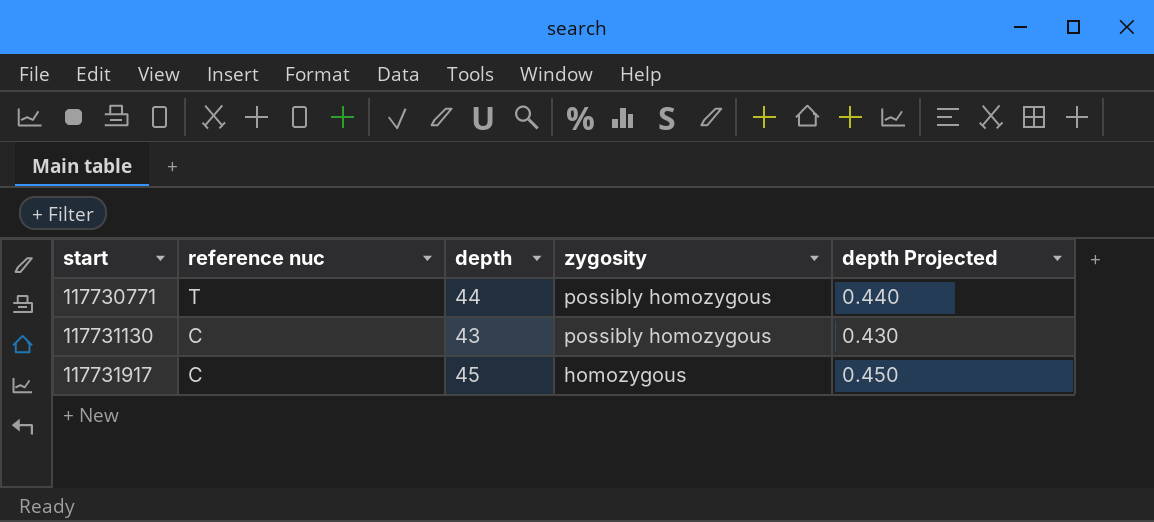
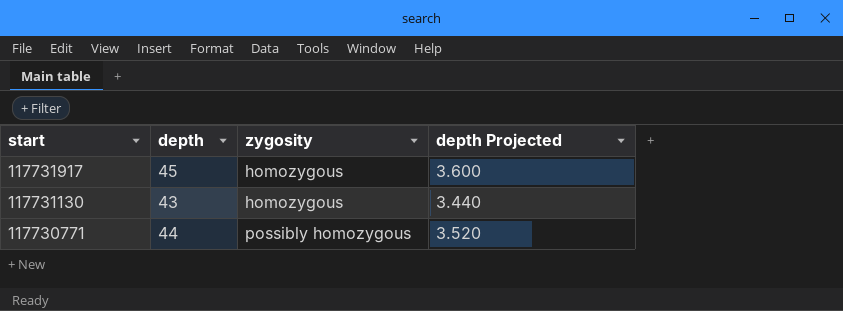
row order: start ascending -> start descending
column reference nuc | position: 2 -> none
column depth Projected | formula: [depth] * 0.01 -> [depth] * 0.08
117731130 | zygosity: possibly homozygous -> homozygous

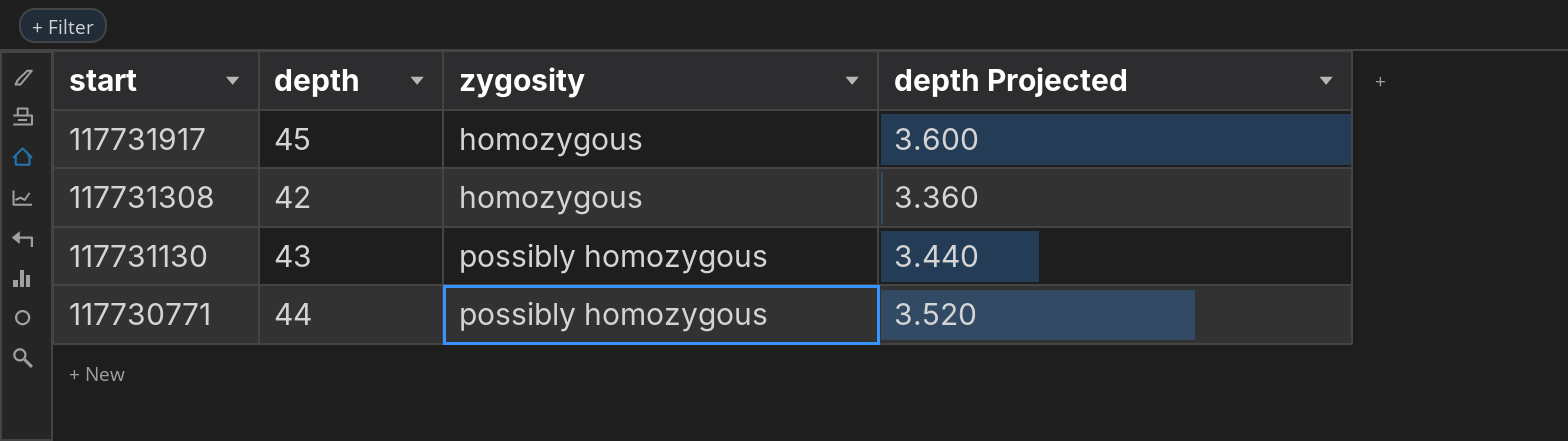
row 117731308: none -> 42 | homozygous | 3.360
117731130 | zygosity: homozygous -> possibly homozygous

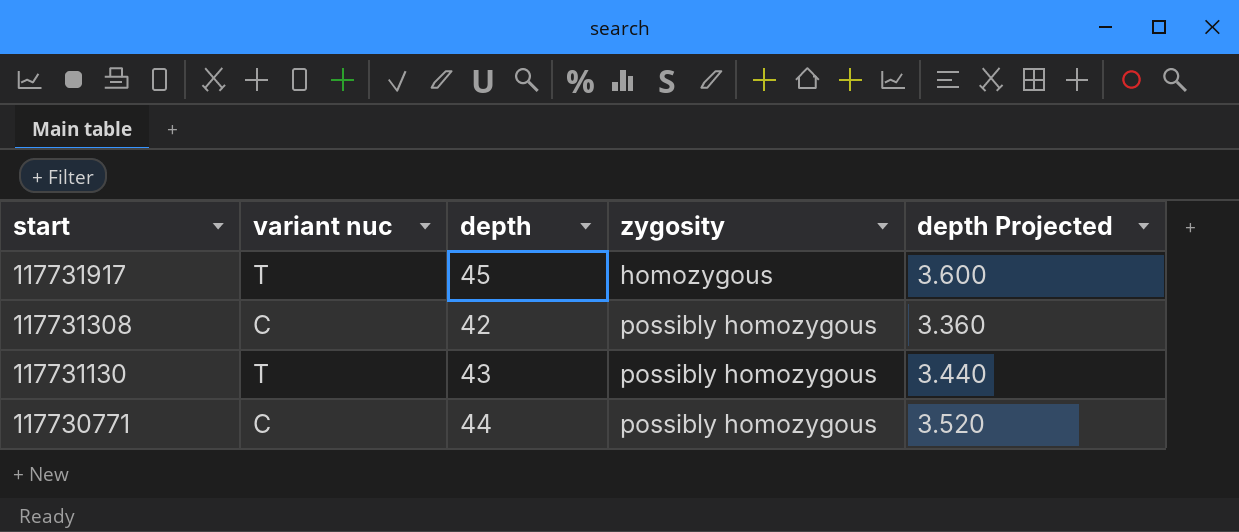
column variant nuc | position: none -> 2
117731308 | zygosity: homozygous -> possibly homozygous

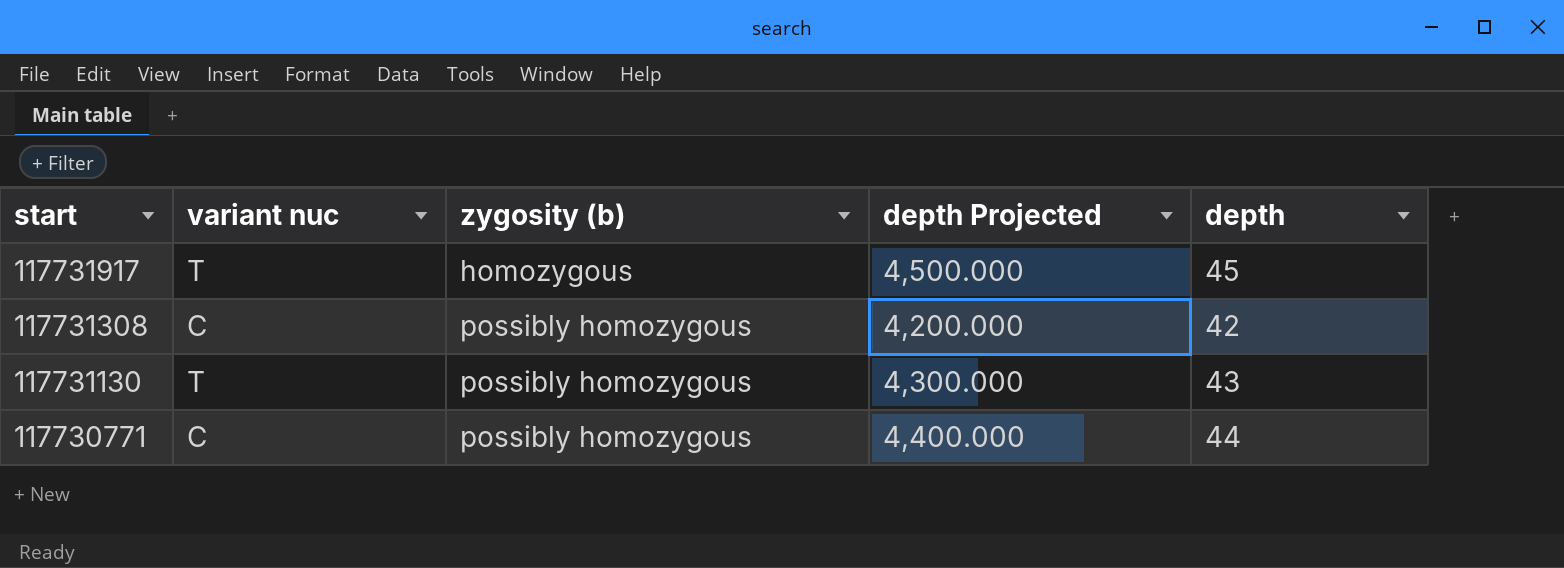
column name: zygosity -> zygosity (b)
column depth Projected | formula: [depth] * 0.08 -> [depth] * 100
column depth | position: 3 -> 5

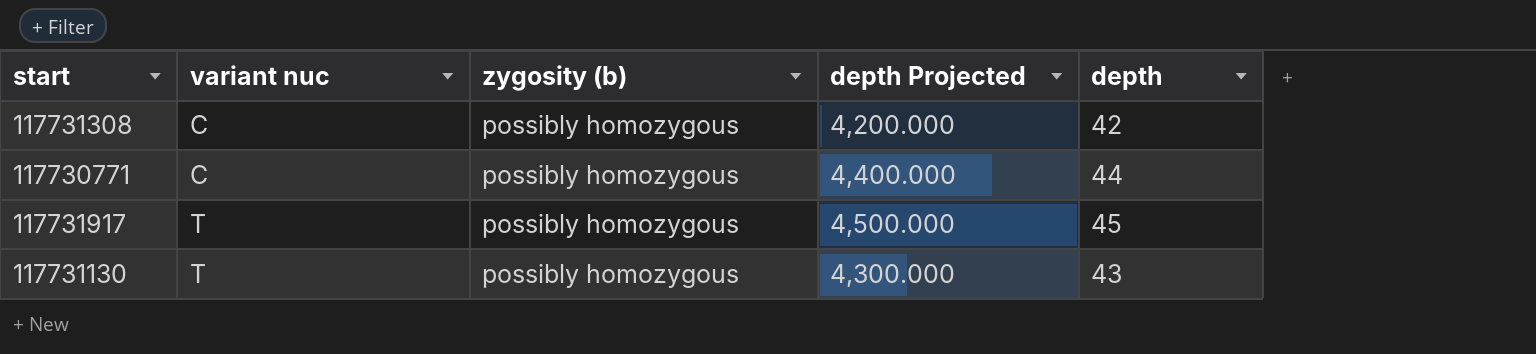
row order: start descending -> variant nuc ascending
117731917 | zygosity (b): homozygous -> possibly homozygous

